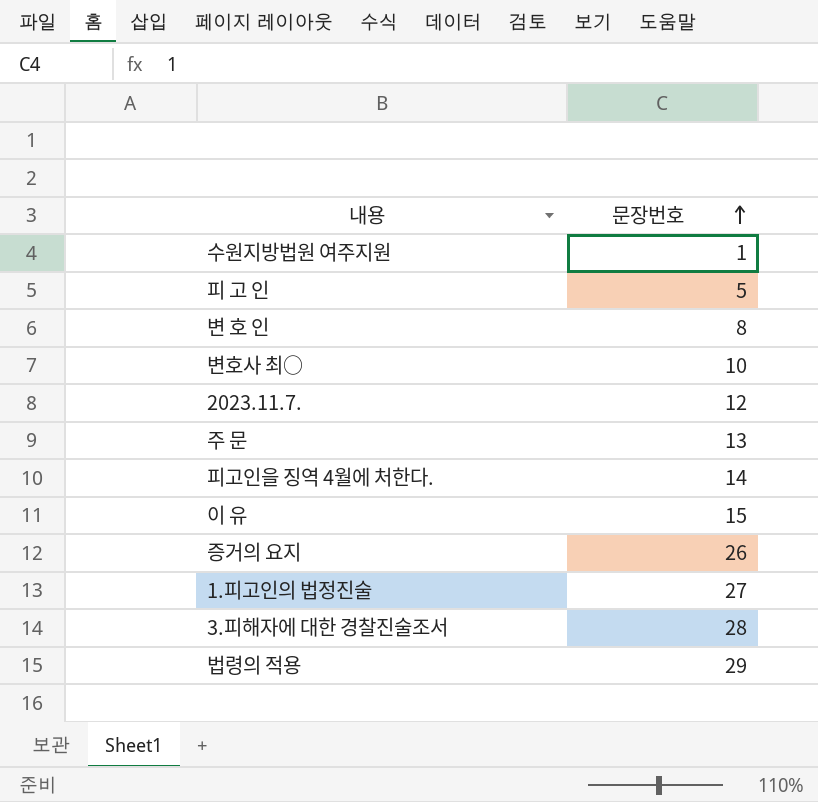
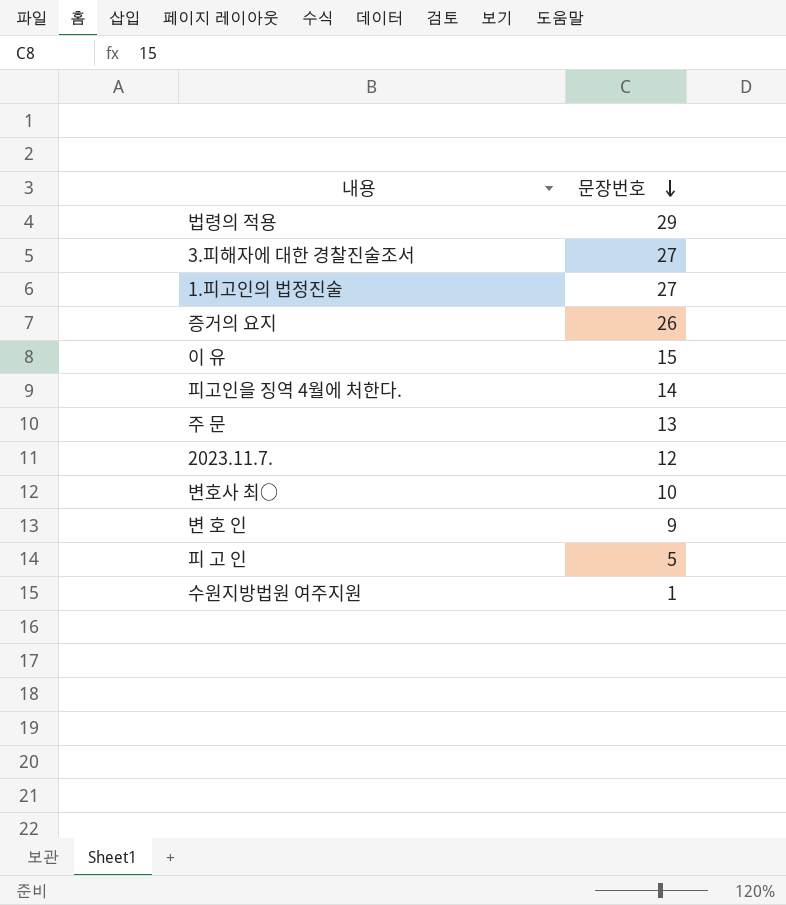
row order: 문장번호 ascending -> 문장번호 descending
3.피해자에 대한 경찰진술조서 | 문장번호: 28 -> 27
변 호 인 | 문장번호: 8 -> 9

